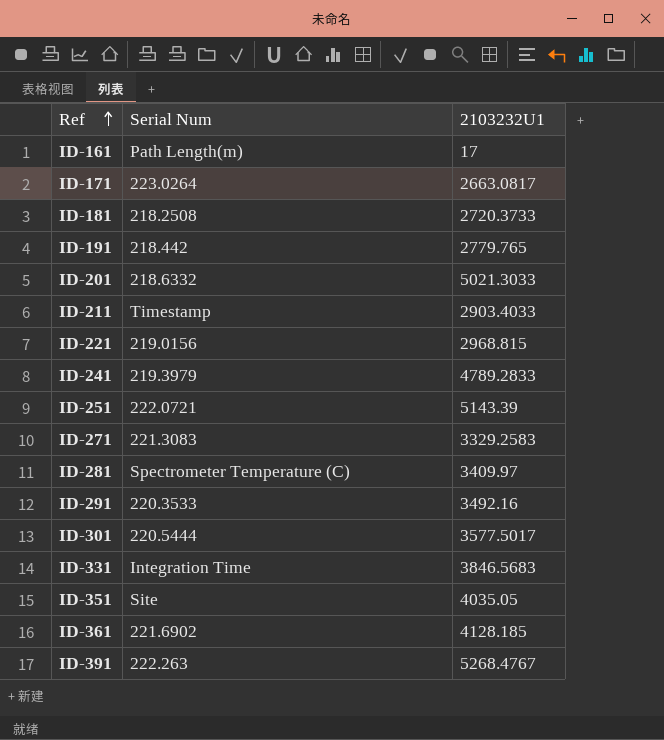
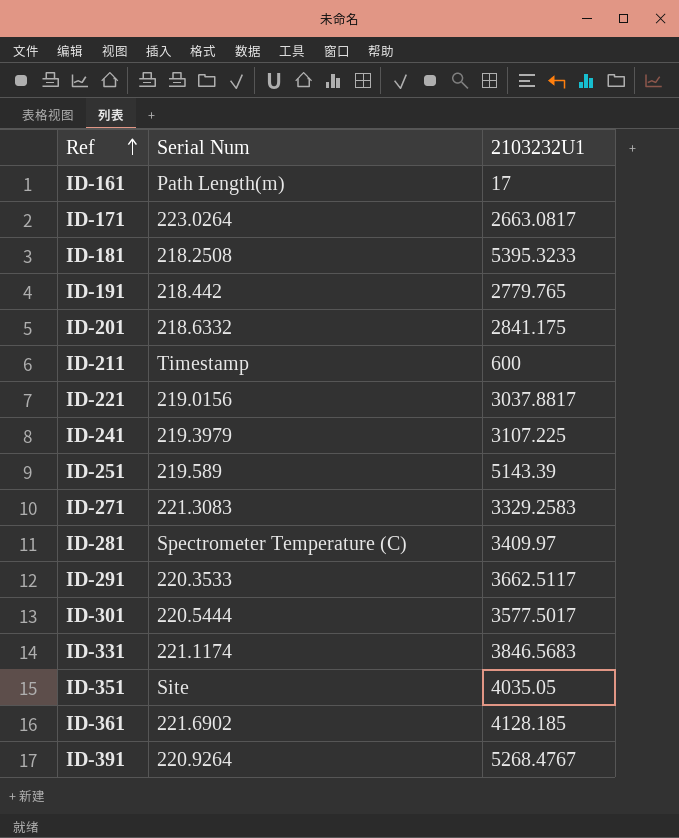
ID-181 | 2103232U1: 2720.3733 -> 5395.3233
ID-201 | 2103232U1: 5021.3033 -> 2841.175
ID-211 | 2103232U1: 2903.4033 -> 600
ID-221 | 2103232U1: 2968.815 -> 3037.8817
ID-241 | 2103232U1: 4789.2833 -> 3107.225
ID-251 | Serial Num: 222.0721 -> 219.589
ID-291 | 2103232U1: 3492.16 -> 3662.5117
ID-331 | Serial Num: Integration Time -> 221.1174
ID-391 | Serial Num: 222.263 -> 220.9264

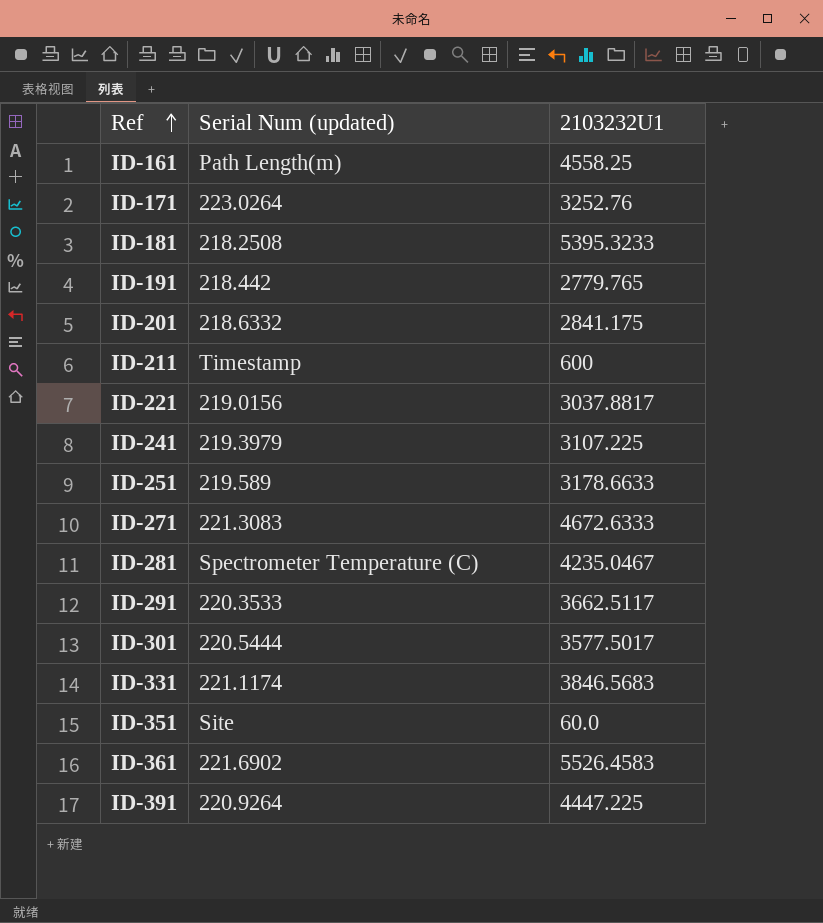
column name: Serial Num -> Serial Num (updated)
ID-161 | 2103232U1: 17 -> 4558.25
ID-171 | 2103232U1: 2663.0817 -> 3252.76
ID-251 | 2103232U1: 5143.39 -> 3178.6633
ID-271 | 2103232U1: 3329.2583 -> 4672.6333
ID-281 | 2103232U1: 3409.97 -> 4235.0467
ID-351 | 2103232U1: 4035.05 -> 60.0
ID-361 | 2103232U1: 4128.185 -> 5526.4583
ID-391 | 2103232U1: 5268.4767 -> 4447.225

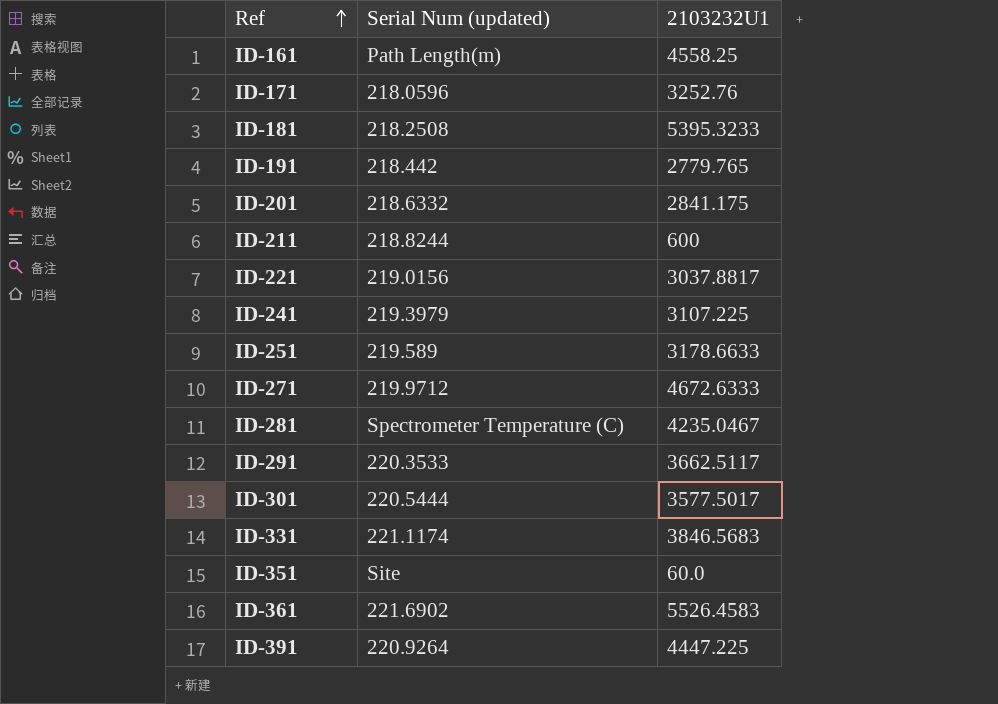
ID-171 | Serial Num (updated): 223.0264 -> 218.0596
ID-211 | Serial Num (updated): Timestamp -> 218.8244
ID-271 | Serial Num (updated): 221.3083 -> 219.9712

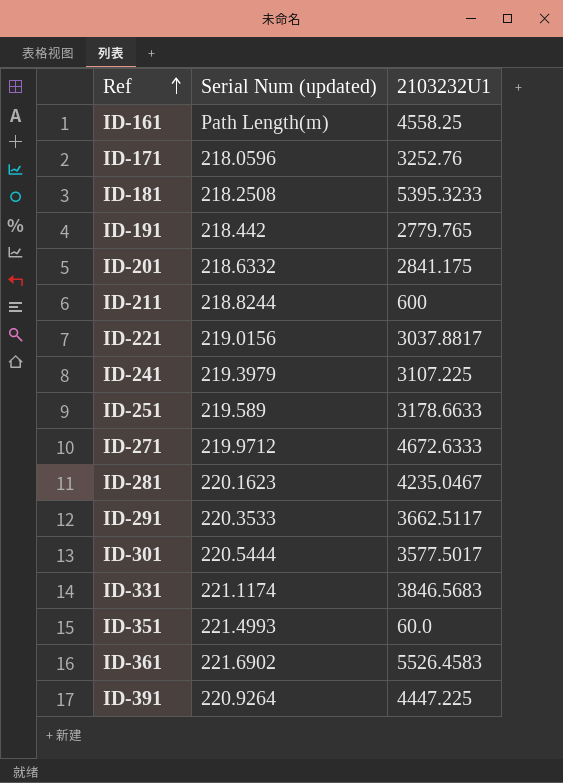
ID-281 | Serial Num (updated): Spectrometer Temperature (C) -> 220.1623
ID-351 | Serial Num (updated): Site -> 221.4993

